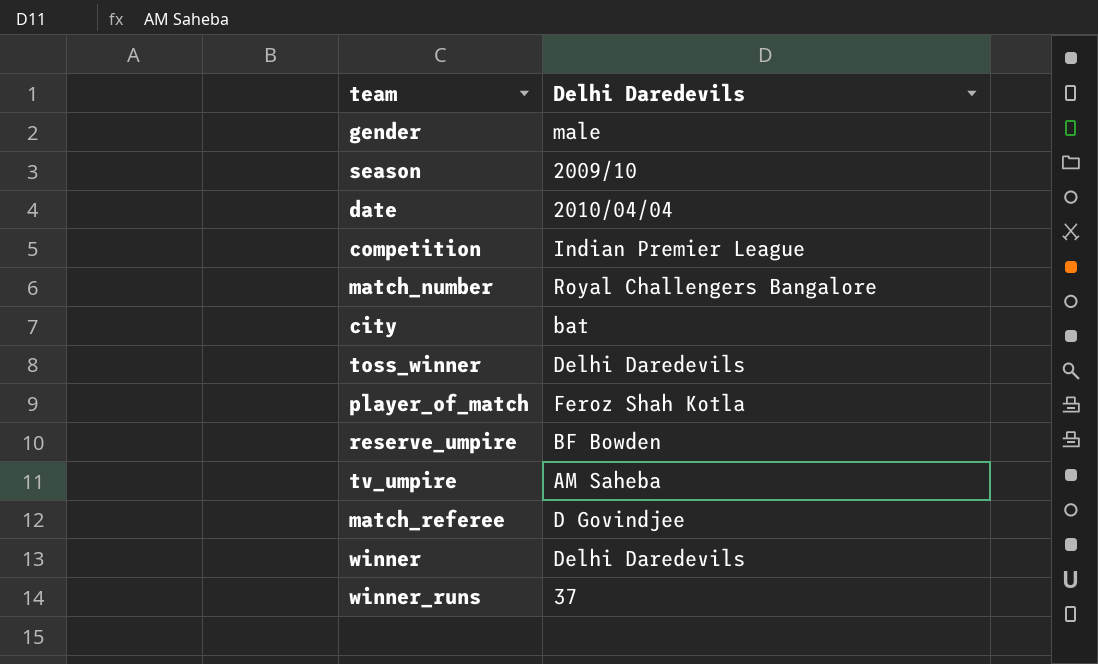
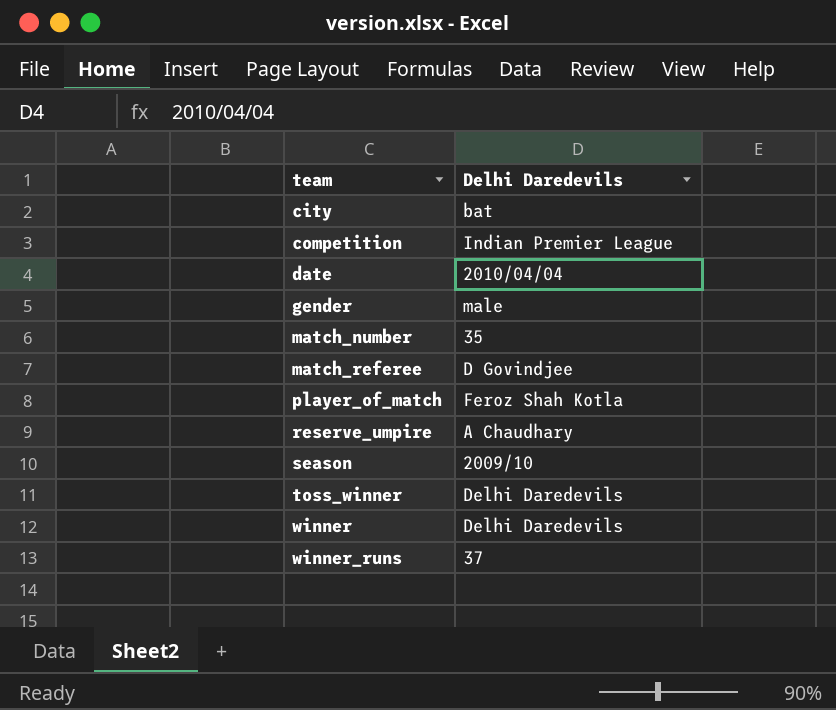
row order: none -> team ascending
row tv_umpire: AM Saheba -> none
match_number | Delhi Daredevils: Royal Challengers Bangalore -> 35
reserve_umpire | Delhi Daredevils: BF Bowden -> A Chaudhary

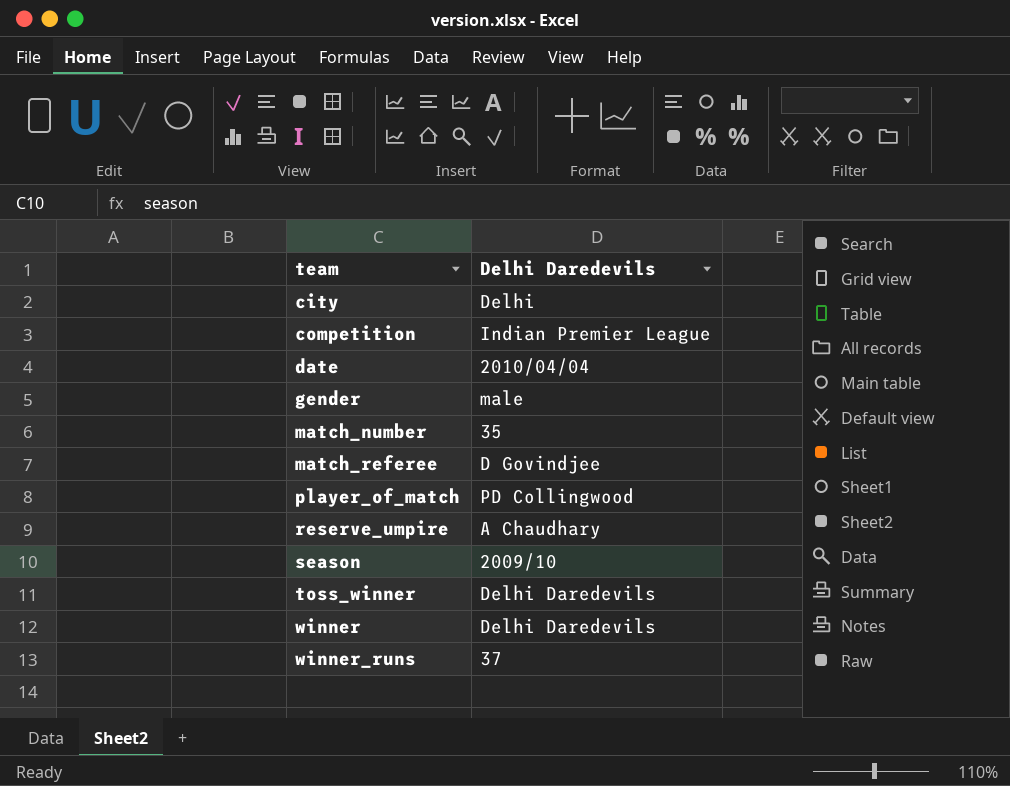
city | Delhi Daredevils: bat -> Delhi
player_of_match | Delhi Daredevils: Feroz Shah Kotla -> PD Collingwood

